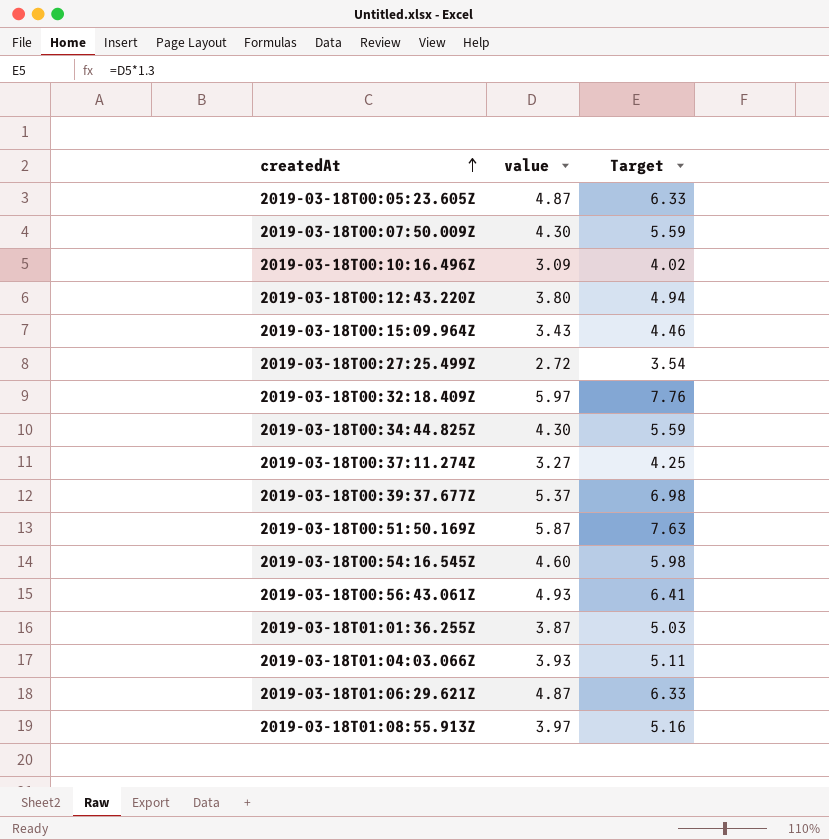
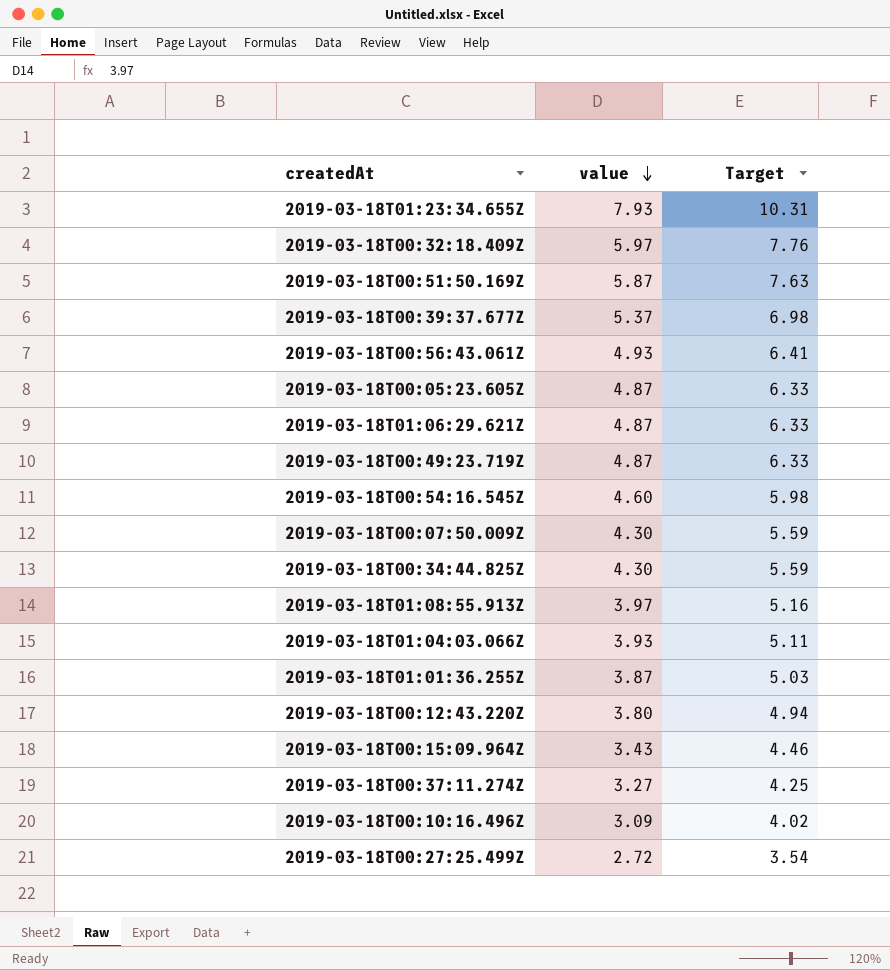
row order: createdAt ascending -> value descending
row 2019-03-18T01:23:34.655Z: none -> 7.93 | 10.31
row 2019-03-18T00:49:23.719Z: none -> 4.87 | 6.33

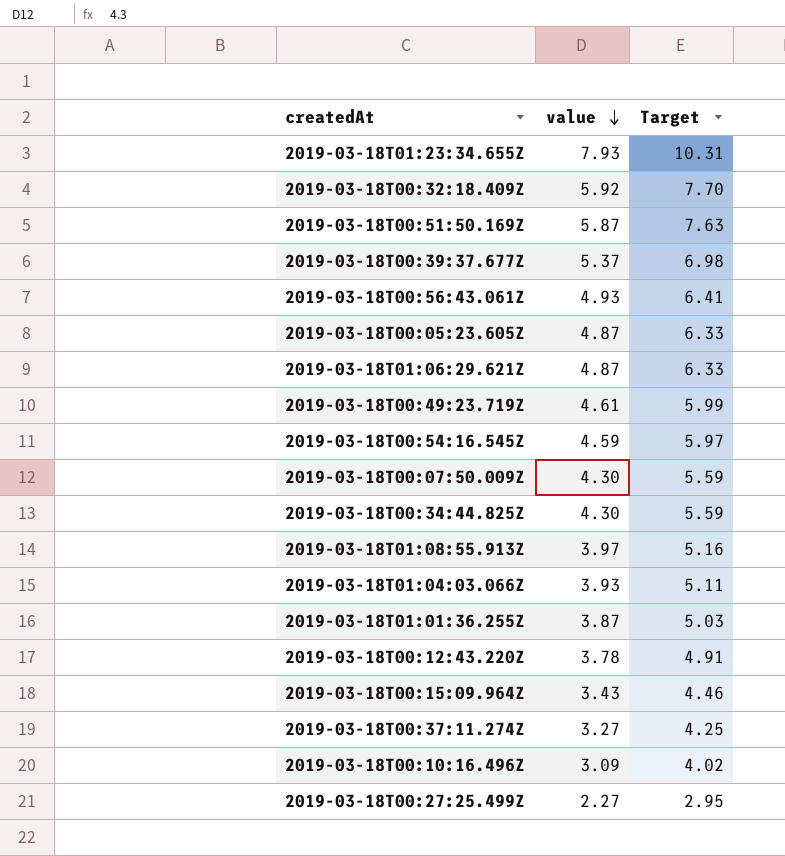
2019-03-18T00:32:18.409Z | value: 5.97 -> 5.92
2019-03-18T00:32:18.409Z | Target: 7.76 -> 7.70
2019-03-18T00:49:23.719Z | value: 4.87 -> 4.61
2019-03-18T00:49:23.719Z | Target: 6.33 -> 5.99
2019-03-18T00:54:16.545Z | value: 4.60 -> 4.59
2019-03-18T00:54:16.545Z | Target: 5.98 -> 5.97
2019-03-18T00:12:43.220Z | value: 3.80 -> 3.78
2019-03-18T00:12:43.220Z | Target: 4.94 -> 4.91
2019-03-18T00:27:25.499Z | value: 2.72 -> 2.27
2019-03-18T00:27:25.499Z | Target: 3.54 -> 2.95

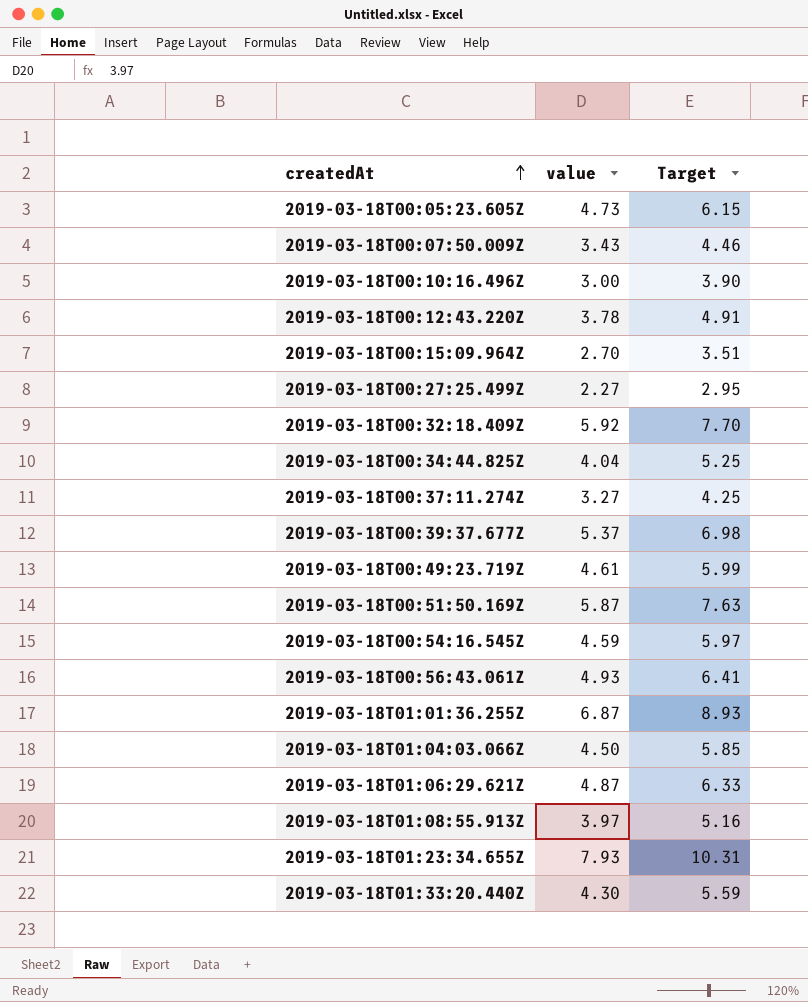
row order: value descending -> createdAt ascending
2019-03-18T00:05:23.605Z | value: 4.87 -> 4.73
2019-03-18T00:05:23.605Z | Target: 6.33 -> 6.15
2019-03-18T00:07:50.009Z | value: 4.30 -> 3.43
2019-03-18T00:07:50.009Z | Target: 5.59 -> 4.46
2019-03-18T00:10:16.496Z | value: 3.09 -> 3.00
2019-03-18T00:10:16.496Z | Target: 4.02 -> 3.90
2019-03-18T00:15:09.964Z | value: 3.43 -> 2.70
2019-03-18T00:15:09.964Z | Target: 4.46 -> 3.51
2019-03-18T00:34:44.825Z | value: 4.30 -> 4.04
2019-03-18T00:34:44.825Z | Target: 5.59 -> 5.25
2019-03-18T01:01:36.255Z | value: 3.87 -> 6.87
2019-03-18T01:01:36.255Z | Target: 5.03 -> 8.93
2019-03-18T01:04:03.066Z | value: 3.93 -> 4.50
2019-03-18T01:04:03.066Z | Target: 5.11 -> 5.85
row 2019-03-18T01:33:20.440Z: none -> 4.30 | 5.59

